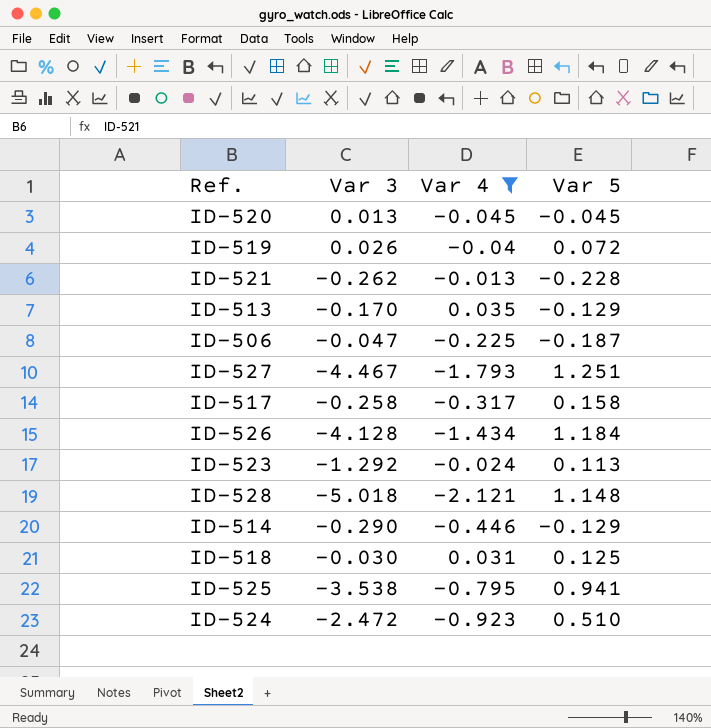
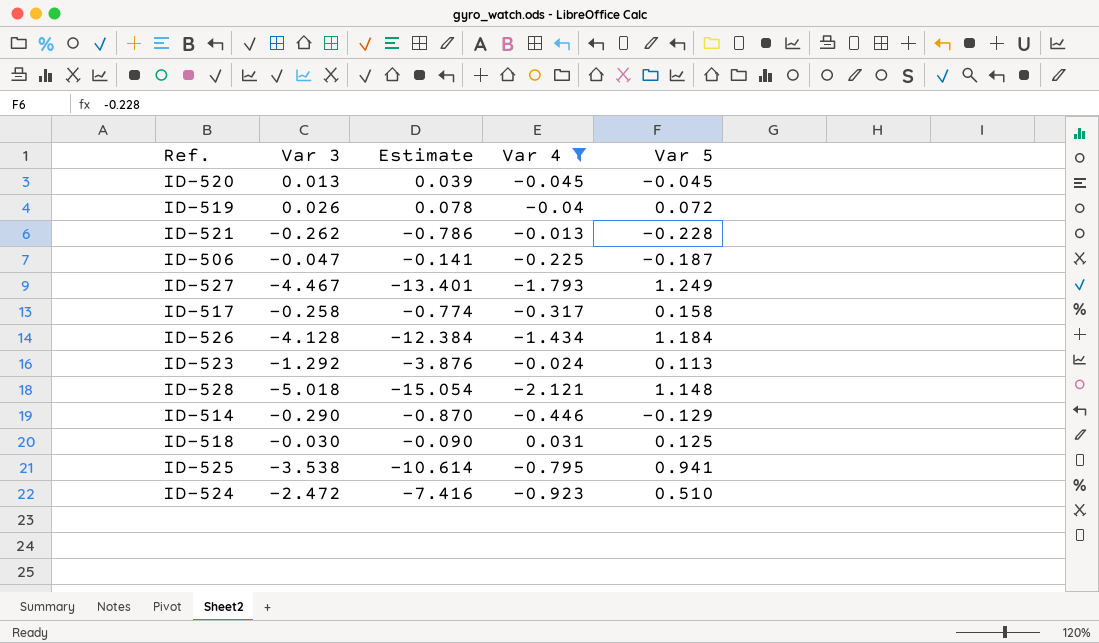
column Estimate | formula: none -> [Var 3] * 3
row ID-513: -0.170 | 0.035 | -0.129 -> none
ID-527 | Var 5: 1.251 -> 1.249

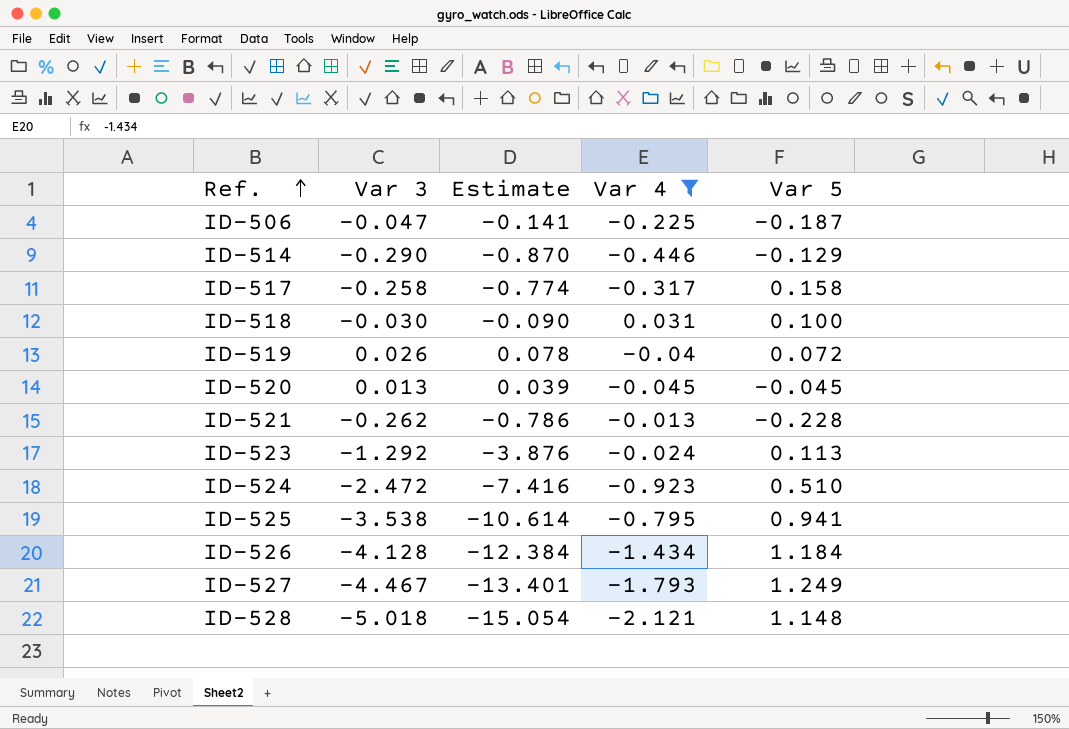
row order: none -> Ref. ascending
ID-518 | Var 5: 0.125 -> 0.100

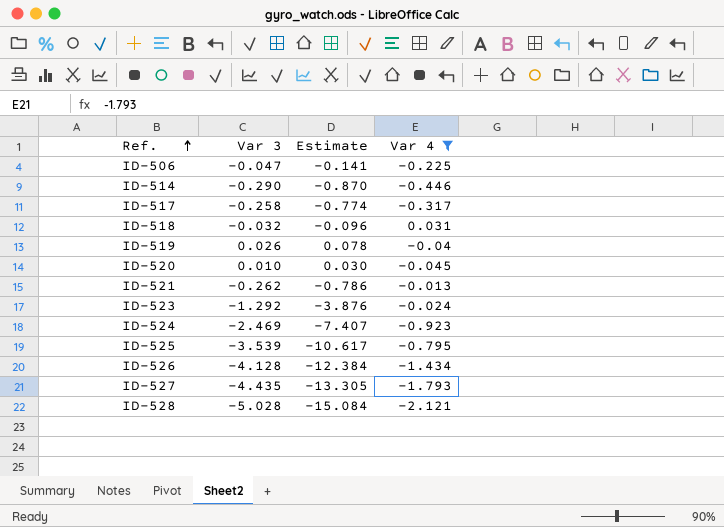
column Var 5 | position: 5 -> none
ID-518 | Var 3: -0.030 -> -0.032
ID-518 | Estimate: -0.090 -> -0.096
ID-520 | Var 3: 0.013 -> 0.010
ID-520 | Estimate: 0.039 -> 0.030
ID-524 | Var 3: -2.472 -> -2.469
ID-524 | Estimate: -7.416 -> -7.407
ID-525 | Var 3: -3.538 -> -3.539
ID-525 | Estimate: -10.614 -> -10.617
ID-527 | Var 3: -4.467 -> -4.435
ID-527 | Estimate: -13.401 -> -13.305
ID-528 | Var 3: -5.018 -> -5.028
ID-528 | Estimate: -15.054 -> -15.084

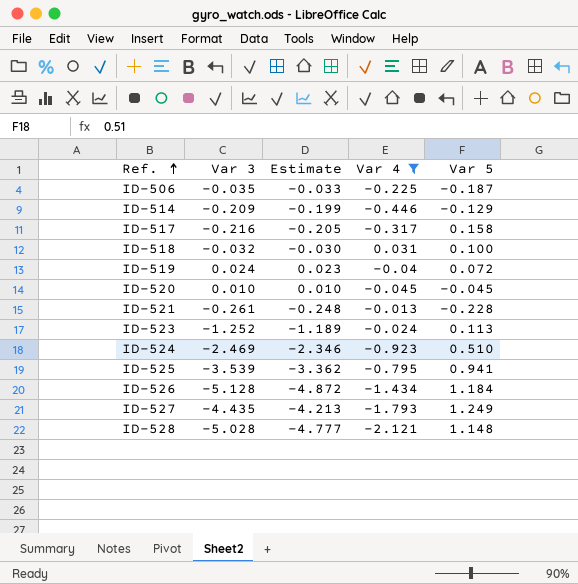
column Estimate | formula: [Var 3] * 3 -> [Var 3] * 0.95
column Var 5 | position: none -> 5
ID-506 | Var 3: -0.047 -> -0.035
ID-514 | Var 3: -0.290 -> -0.209
ID-517 | Var 3: -0.258 -> -0.216
ID-519 | Var 3: 0.026 -> 0.024
ID-521 | Var 3: -0.262 -> -0.261
ID-523 | Var 3: -1.292 -> -1.252
ID-526 | Var 3: -4.128 -> -5.128

